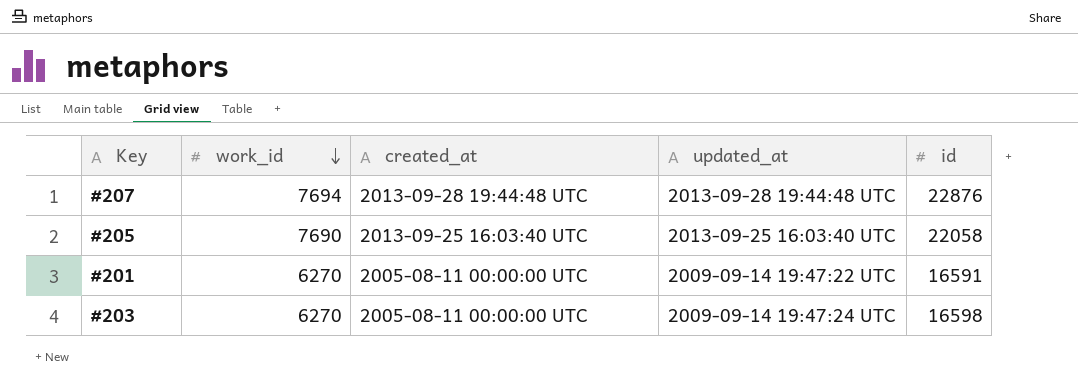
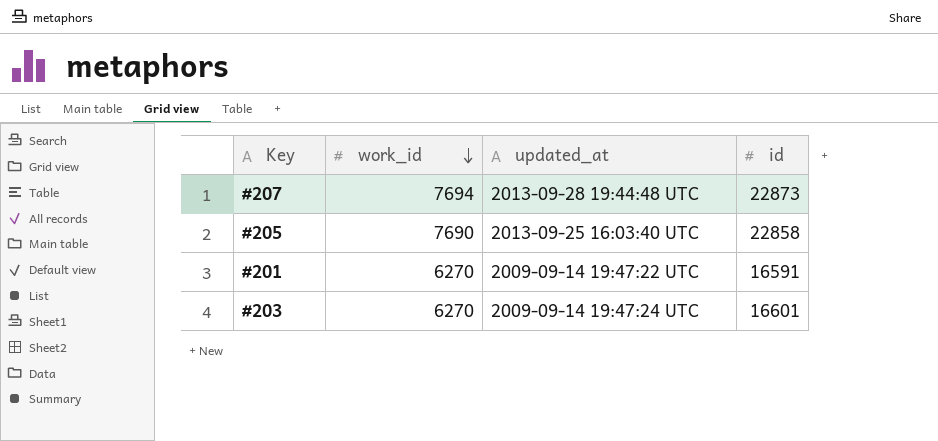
column created_at | position: 3 -> none
#207 | id: 22876 -> 22873
#205 | id: 22058 -> 22858
#203 | id: 16598 -> 16601

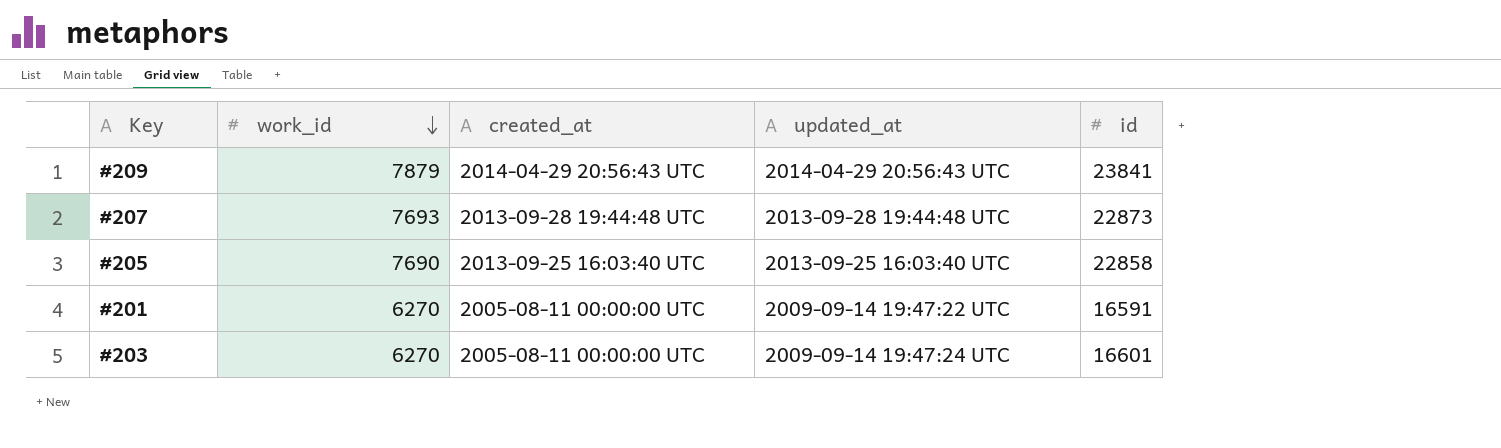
column created_at | position: none -> 3
row #209: none -> 7879 | 2014-04-29 20:56:43 UTC | 2014-04-29 20:56:43 UTC | 23841
#207 | work_id: 7694 -> 7693

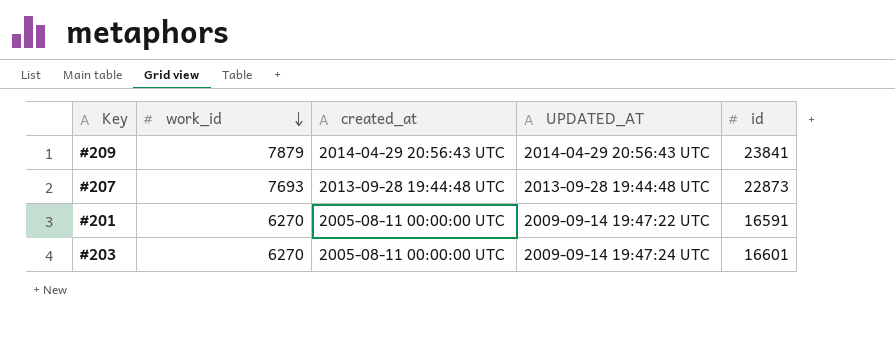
column name: updated_at -> UPDATED_AT
row #205: 7690 | 2013-09-25 16:03:40 UTC | 2013-09-25 16:03:40 UTC | 22858 -> none

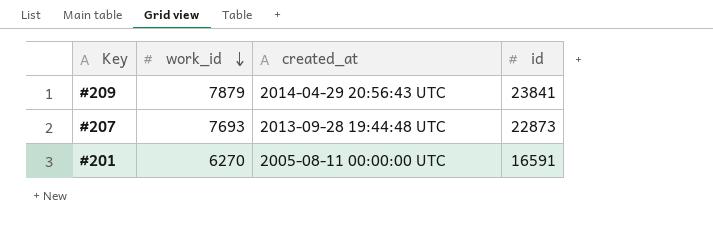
column UPDATED_AT | position: 4 -> none
row #203: 6270 | 2005-08-11 00:00:00 UTC | 2009-09-14 19:47:24 UTC | 16601 -> none

